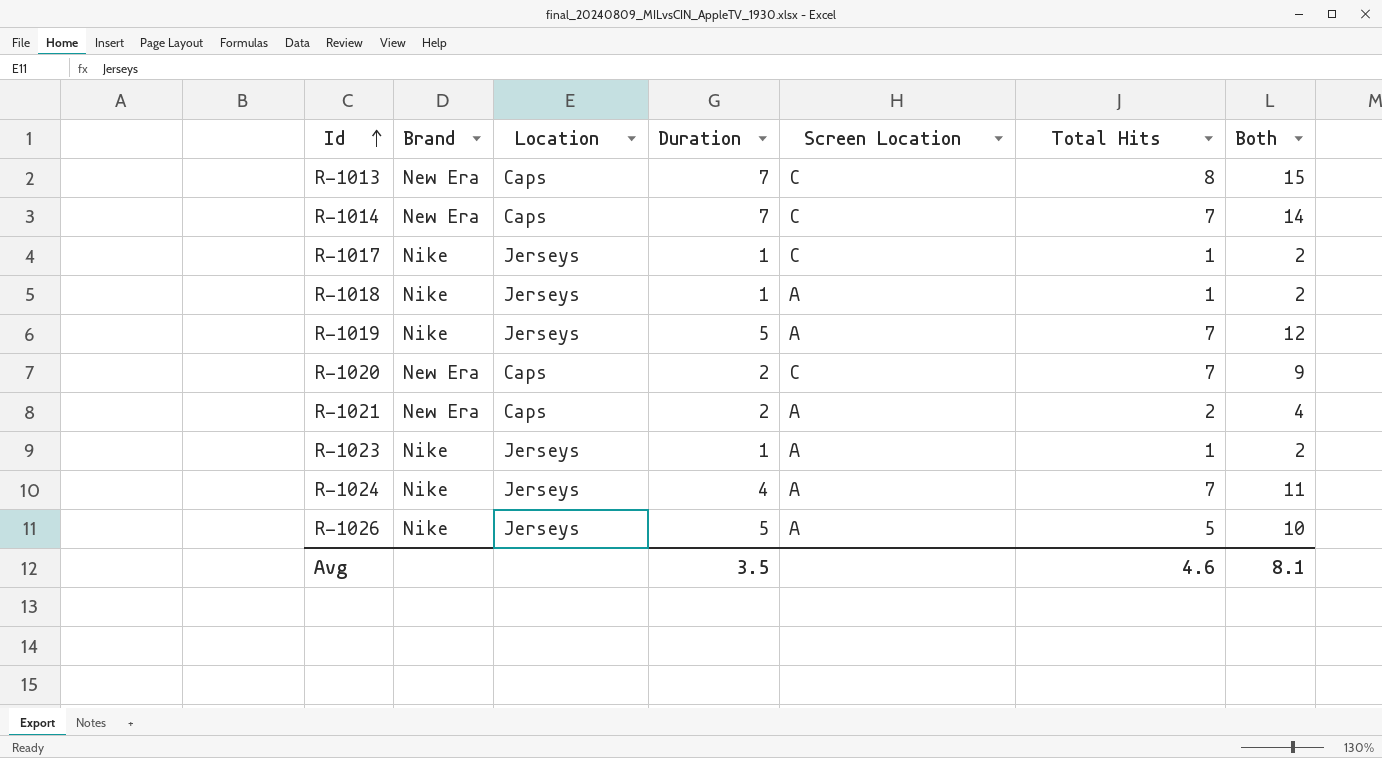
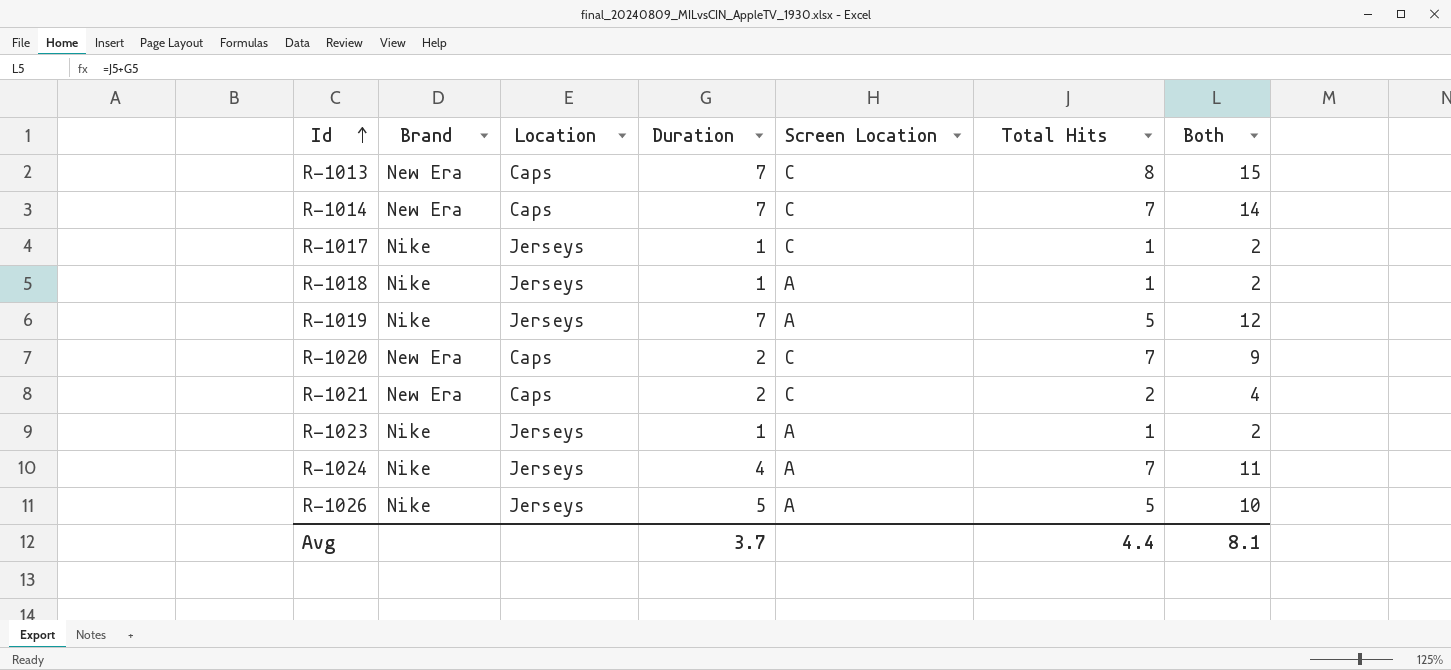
R-1019 | Duration: 5 -> 7
R-1019 | Total Hits: 7 -> 5
R-1021 | Screen Location: A -> C
Avg | Duration: 3.5 -> 3.7
Avg | Total Hits: 4.6 -> 4.4

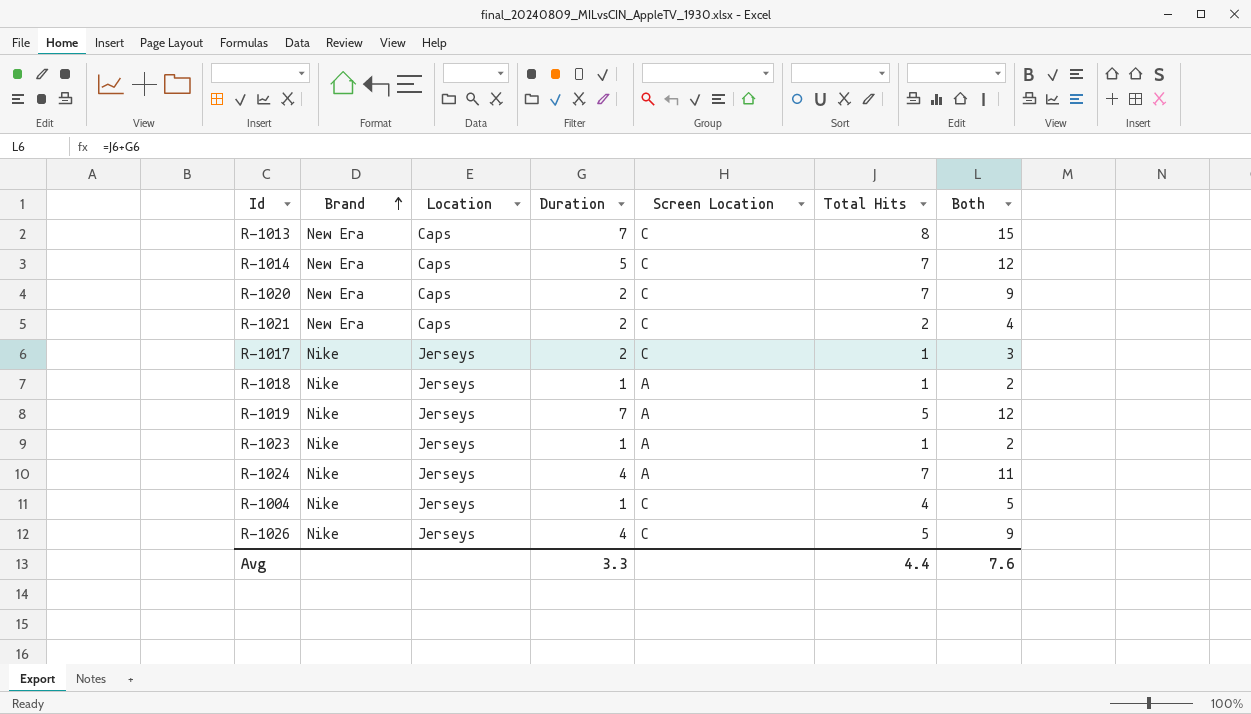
row order: Id ascending -> Brand ascending
R-1014 | Duration: 7 -> 5
R-1014 | Both: 14 -> 12
R-1017 | Duration: 1 -> 2
R-1017 | Both: 2 -> 3
row R-1004: none -> Nike | Jerseys | 1 | C | 4 | 5
R-1026 | Duration: 5 -> 4
R-1026 | Screen Location: A -> C
R-1026 | Both: 10 -> 9
Avg | Duration: 3.7 -> 3.3
Avg | Both: 8.1 -> 7.6

